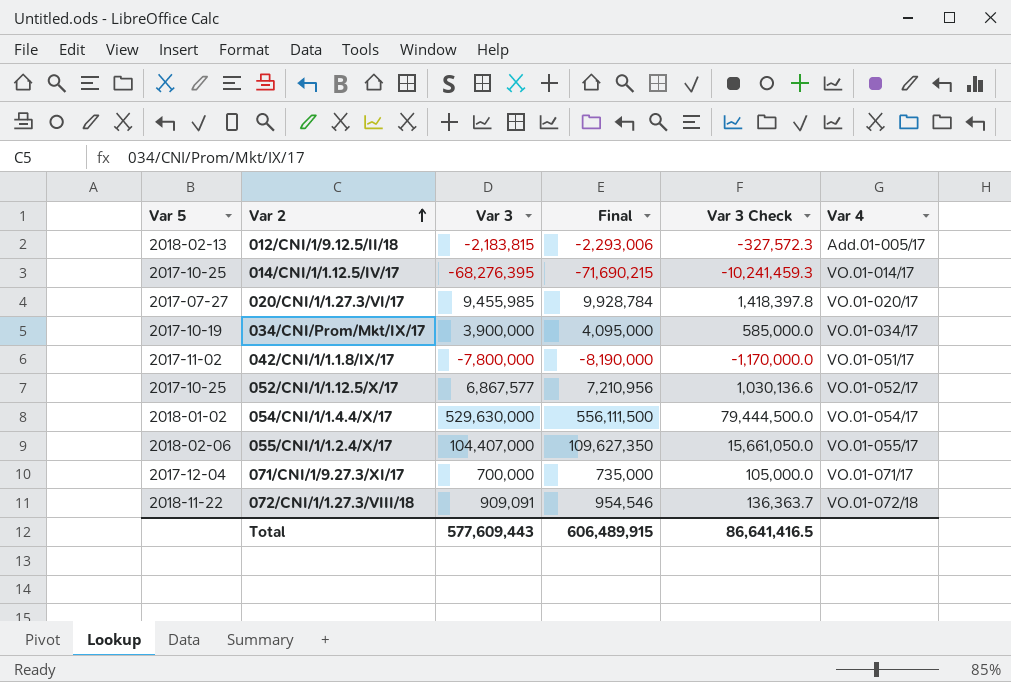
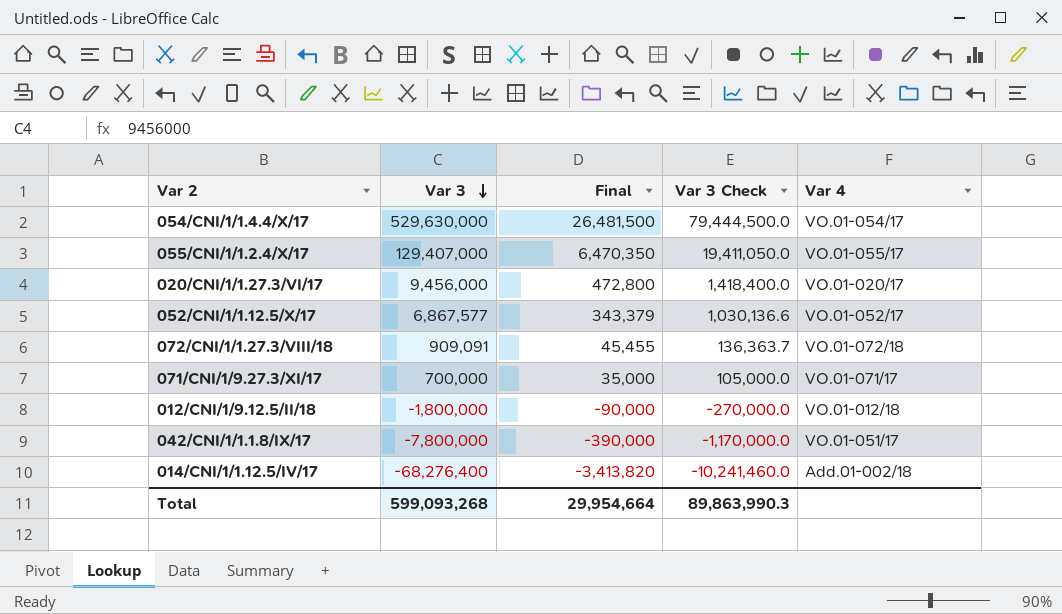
row order: Var 2 ascending -> Var 3 descending
column Var 5 | position: 1 -> none
column Final | formula: [Var 3] * 1.05 -> [Var 3] * 0.05
row 034/CNI/Prom/Mkt/IX/17: 2017-10-19 | 3,900,000 | 4,095,000 | 585,000.0 | VO.01-034/17 -> none
055/CNI/1/1.2.4/X/17 | Var 3: 104,407,000 -> 129,407,000
055/CNI/1/1.2.4/X/17 | Var 3 Check: 15,661,050.0 -> 19,411,050.0
020/CNI/1/1.27.3/VI/17 | Var 3: 9,455,985 -> 9,456,000
020/CNI/1/1.27.3/VI/17 | Var 3 Check: 1,418,397.8 -> 1,418,400.0
012/CNI/1/9.12.5/II/18 | Var 3: -2,183,815 -> -1,800,000
012/CNI/1/9.12.5/II/18 | Var 3 Check: -327,572.3 -> -270,000.0
012/CNI/1/9.12.5/II/18 | Var 4: Add.01-005/17 -> VO.01-012/18
014/CNI/1/1.12.5/IV/17 | Var 3: -68,276,395 -> -68,276,400
014/CNI/1/1.12.5/IV/17 | Var 3 Check: -10,241,459.3 -> -10,241,460.0
014/CNI/1/1.12.5/IV/17 | Var 4: VO.01-014/17 -> Add.01-002/18
Total | Var 3: 577,609,443 -> 599,093,268
Total | Final: 606,489,915 -> 29,954,664
Total | Var 3 Check: 86,641,416.5 -> 89,863,990.3

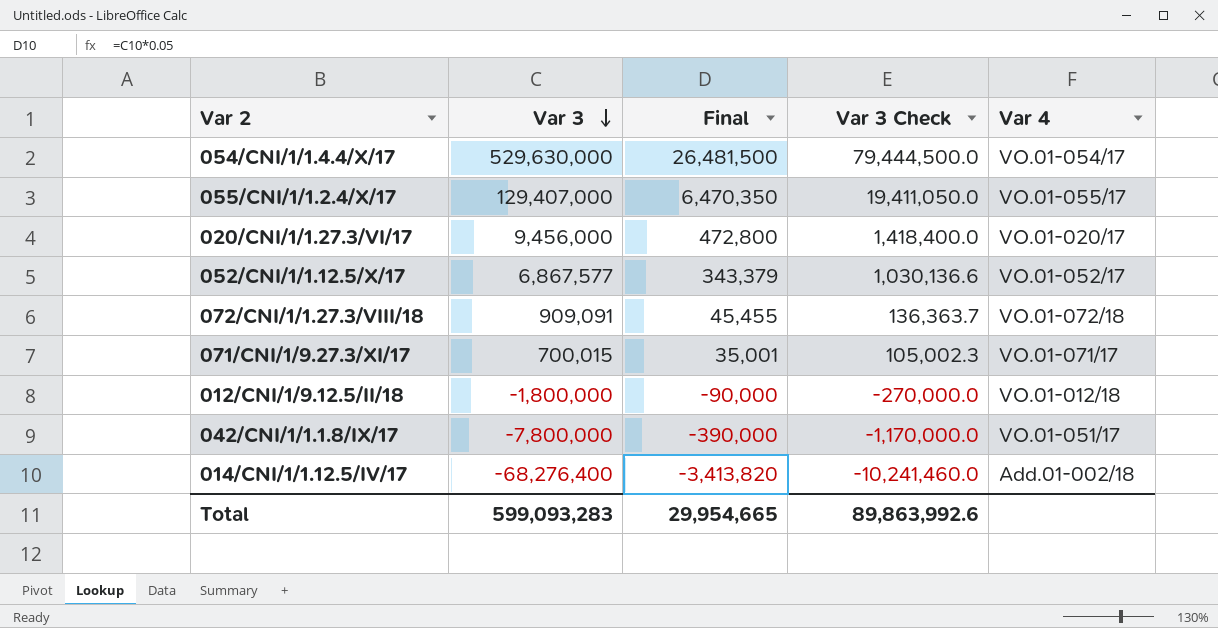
071/CNI/1/9.27.3/XI/17 | Var 3: 700,000 -> 700,015
071/CNI/1/9.27.3/XI/17 | Final: 35,000 -> 35,001
071/CNI/1/9.27.3/XI/17 | Var 3 Check: 105,000.0 -> 105,002.3
Total | Var 3: 599,093,268 -> 599,093,283
Total | Final: 29,954,664 -> 29,954,665
Total | Var 3 Check: 89,863,990.3 -> 89,863,992.6

